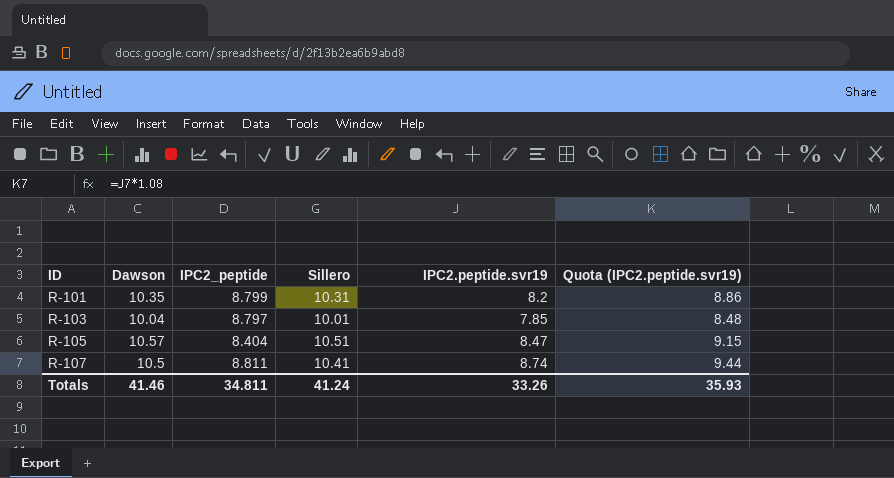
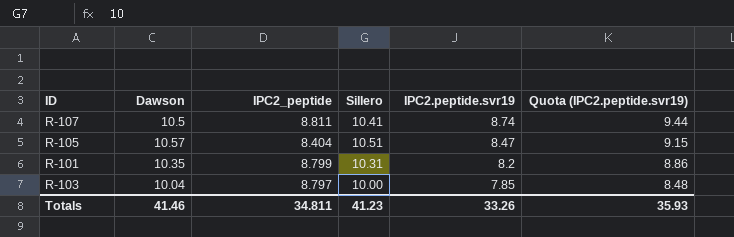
row order: ID ascending -> IPC2.peptide.svr19 descending
R-103 | Sillero: 10.01 -> 10.00
Totals | Sillero: 41.24 -> 41.23

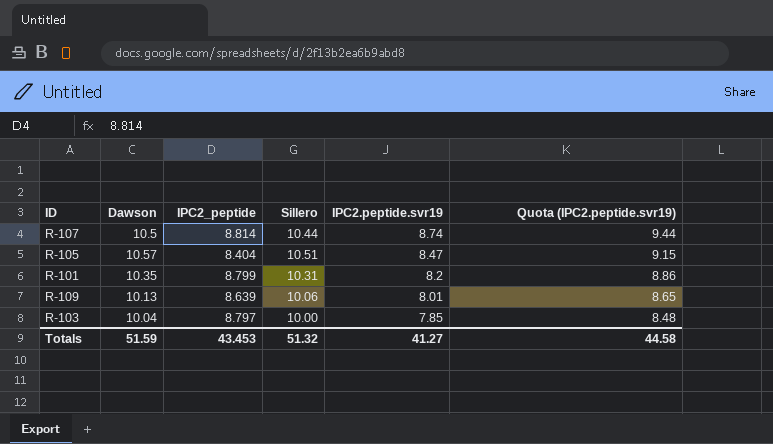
R-107 | IPC2_peptide: 8.811 -> 8.814
R-107 | Sillero: 10.41 -> 10.44
row R-109: none -> 10.13 | 8.639 | 10.06 | 8.01 | 8.65
Totals | Dawson: 41.46 -> 51.59
Totals | IPC2_peptide: 34.811 -> 43.453
Totals | Sillero: 41.23 -> 51.32
Totals | IPC2.peptide.svr19: 33.26 -> 41.27
Totals | Quota (IPC2.peptide.svr19): 35.93 -> 44.58

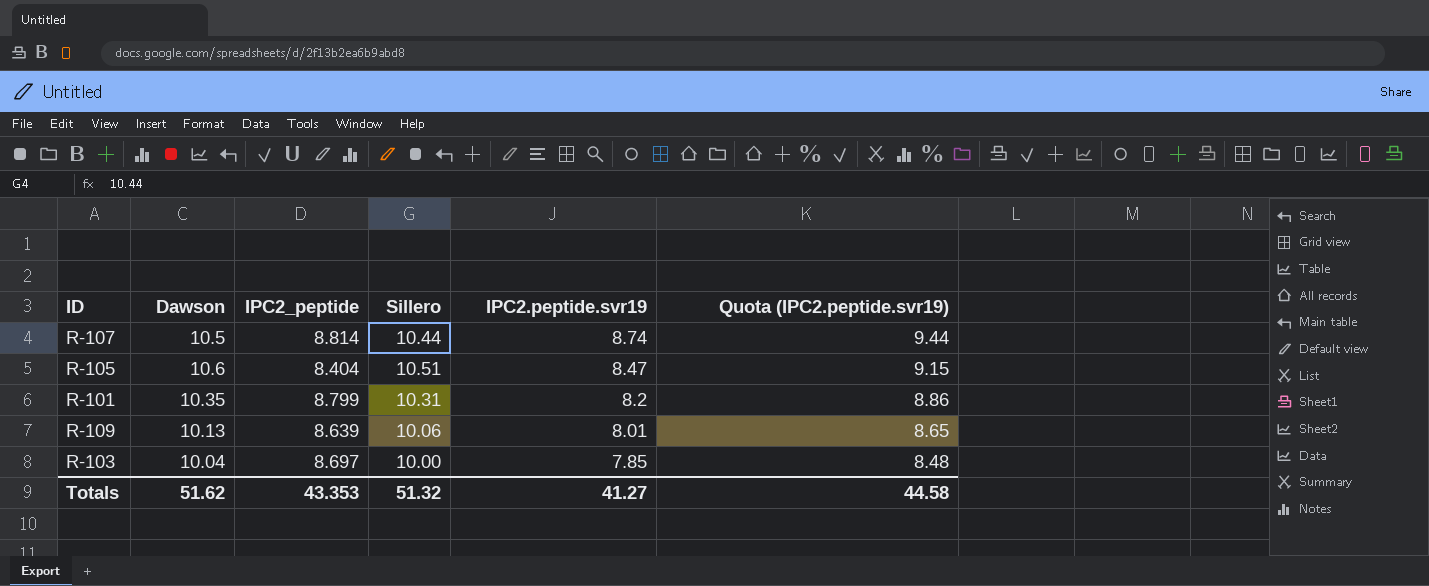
R-105 | Dawson: 10.57 -> 10.6
R-103 | IPC2_peptide: 8.797 -> 8.697
Totals | Dawson: 51.59 -> 51.62
Totals | IPC2_peptide: 43.453 -> 43.353

